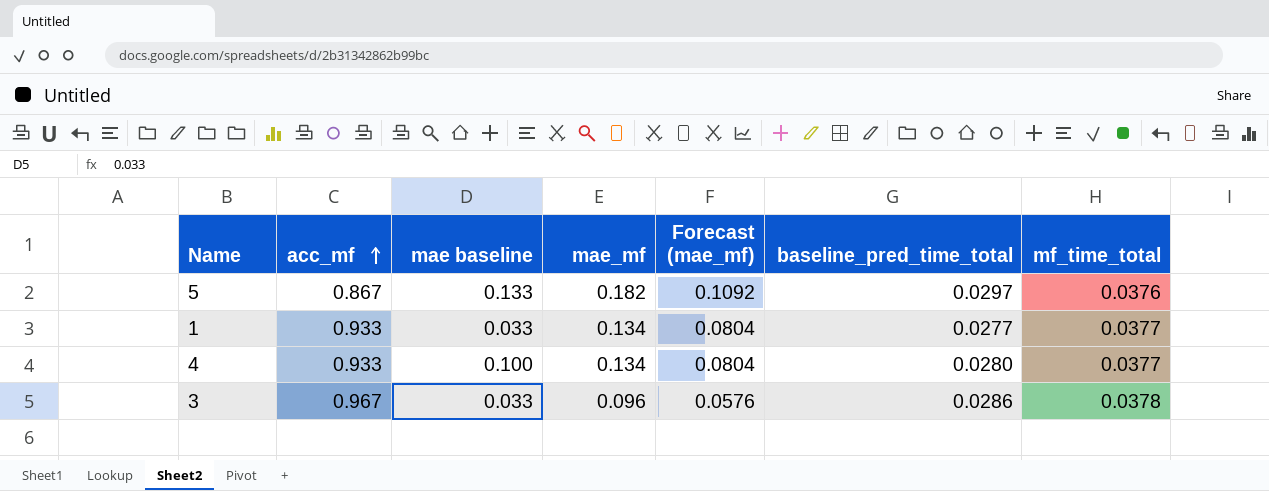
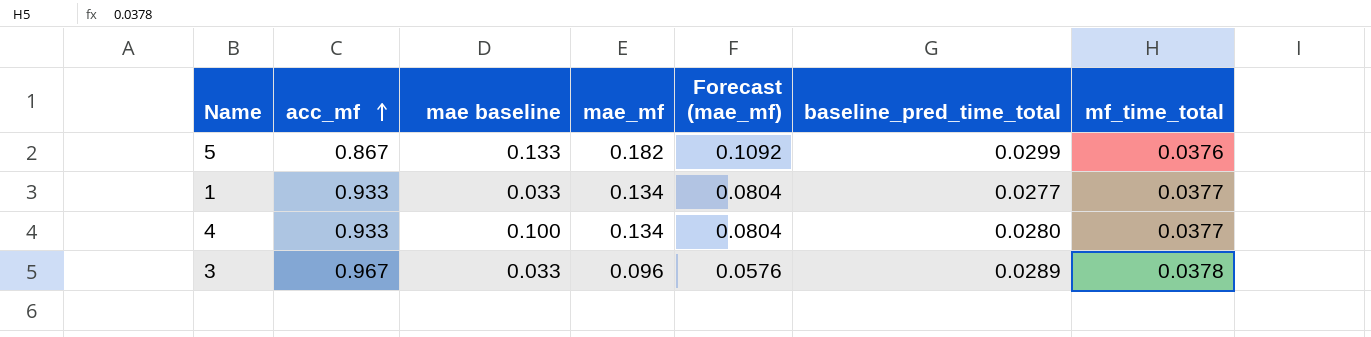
5 | baseline_pred_time_total: 0.0297 -> 0.0299
3 | baseline_pred_time_total: 0.0286 -> 0.0289

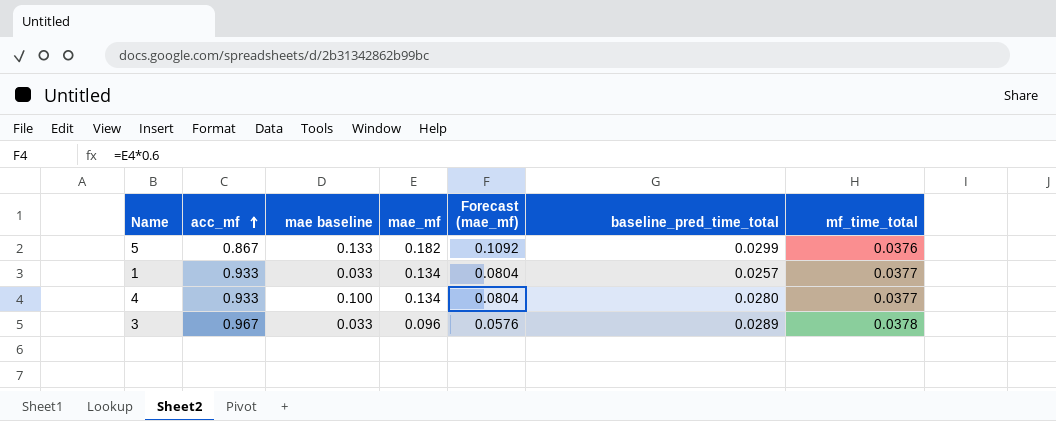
1 | baseline_pred_time_total: 0.0277 -> 0.0257

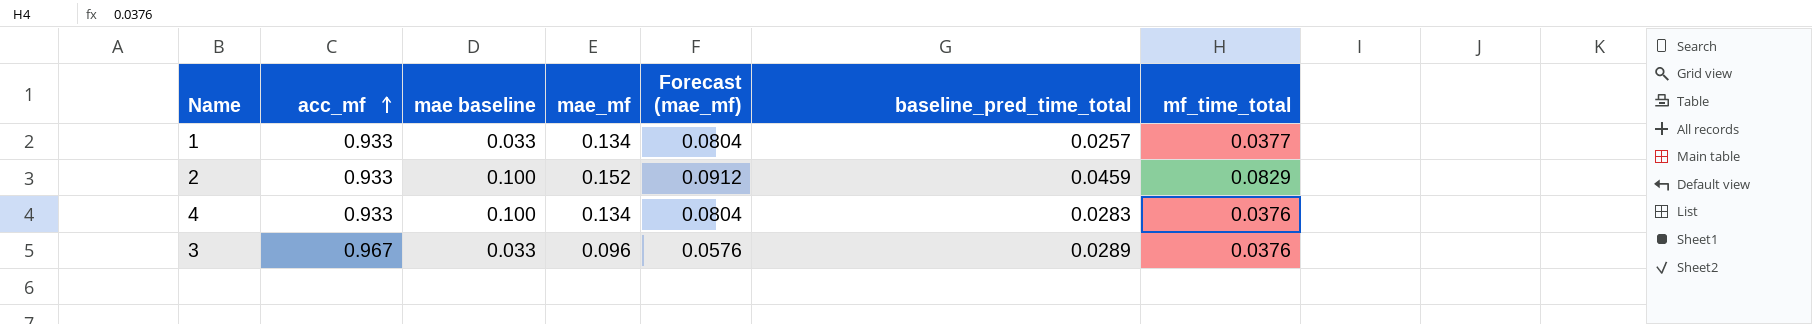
row 5: 0.867 | 0.133 | 0.182 | 0.1092 | 0.0299 | 0.0376 -> none
row 2: none -> 0.933 | 0.100 | 0.152 | 0.0912 | 0.0459 | 0.0829
4 | baseline_pred_time_total: 0.0280 -> 0.0283
4 | mf_time_total: 0.0377 -> 0.0376
3 | mf_time_total: 0.0378 -> 0.0376

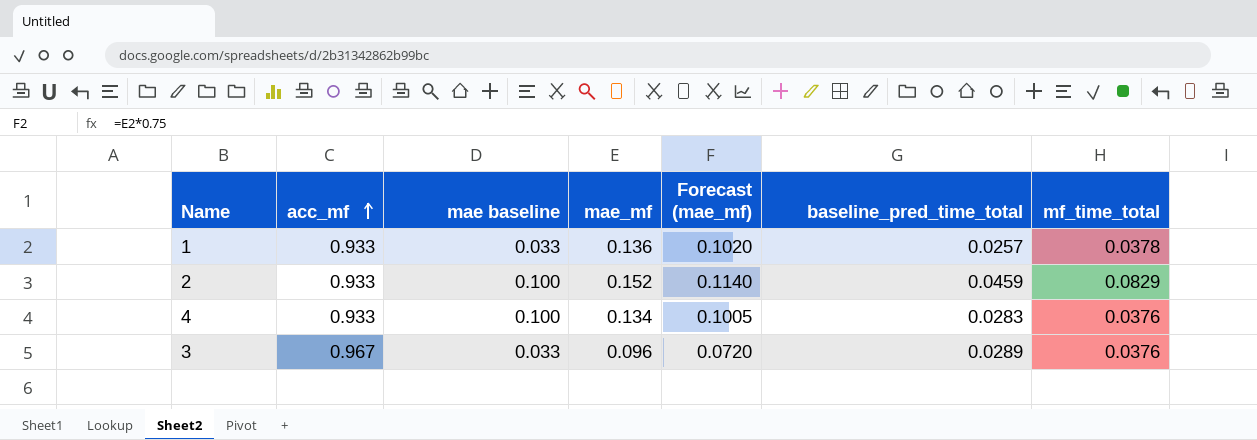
column Forecast (mae_mf) | formula: [mae_mf] * 0.6 -> [mae_mf] * 0.75
1 | mae_mf: 0.134 -> 0.136
1 | mf_time_total: 0.0377 -> 0.0378

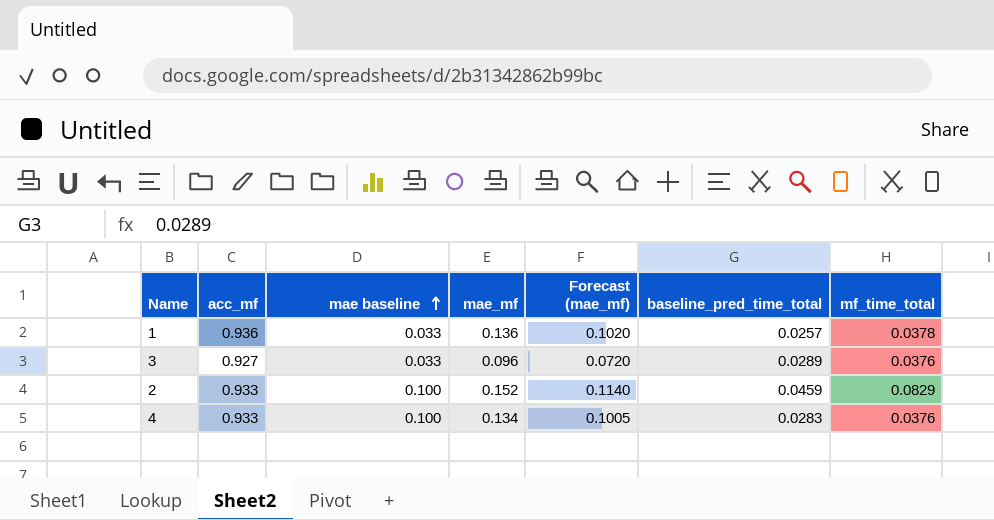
row order: acc_mf ascending -> mae baseline ascending
1 | acc_mf: 0.933 -> 0.936
3 | acc_mf: 0.967 -> 0.927

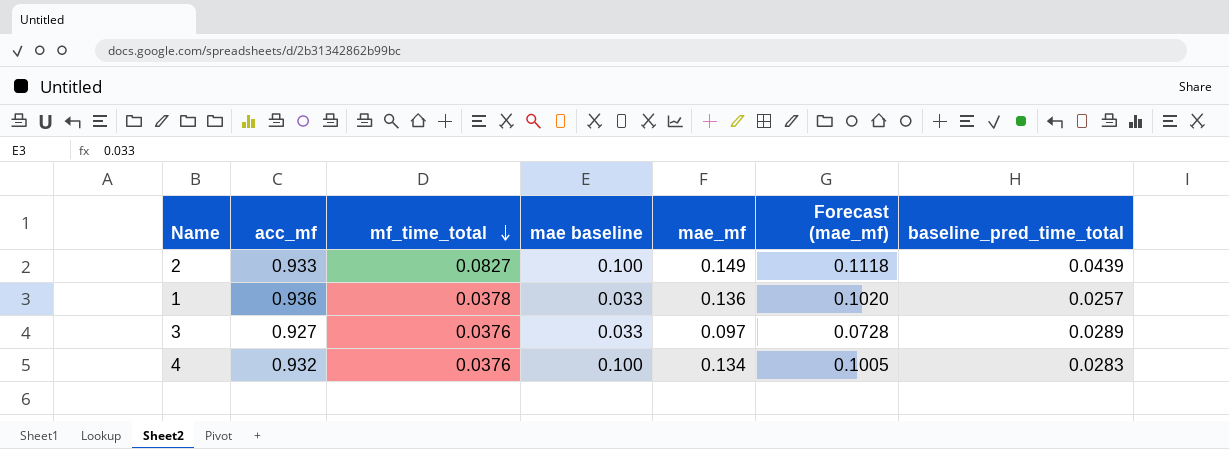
row order: mae baseline ascending -> mf_time_total descending
column mf_time_total | position: 7 -> 3
2 | mf_time_total: 0.0829 -> 0.0827
2 | mae_mf: 0.152 -> 0.149
2 | Forecast (mae_mf): 0.1140 -> 0.1118
2 | baseline_pred_time_total: 0.0459 -> 0.0439
3 | mae_mf: 0.096 -> 0.097
3 | Forecast (mae_mf): 0.0720 -> 0.0728
4 | acc_mf: 0.933 -> 0.932

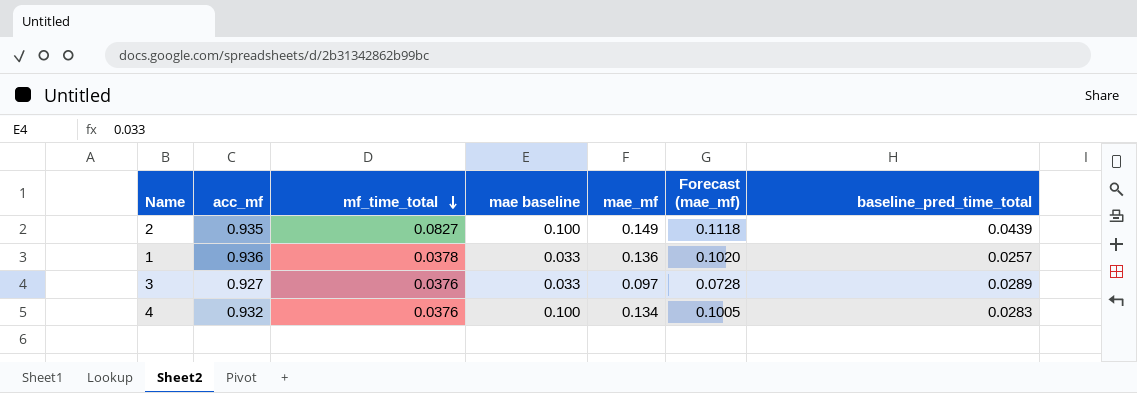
2 | acc_mf: 0.933 -> 0.935

